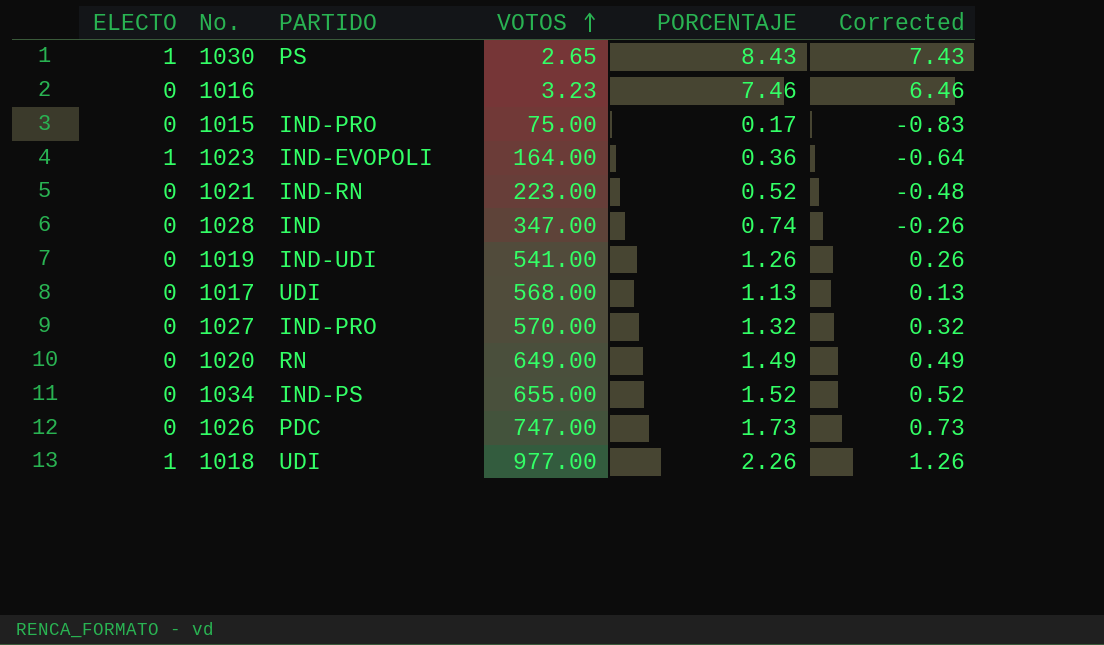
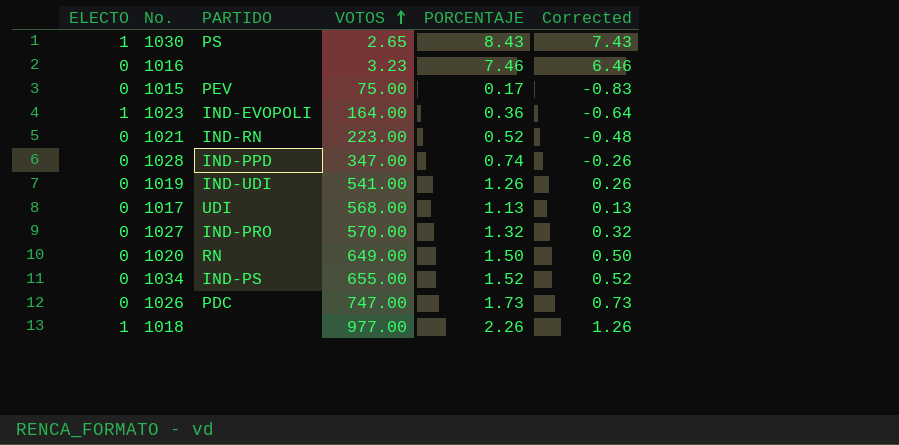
1015 | PARTIDO: IND-PRO -> PEV
1028 | PARTIDO: IND -> IND-PPD
1020 | PORCENTAJE: 1.49 -> 1.50
1020 | Corrected: 0.49 -> 0.50
1018 | PARTIDO: UDI -> none

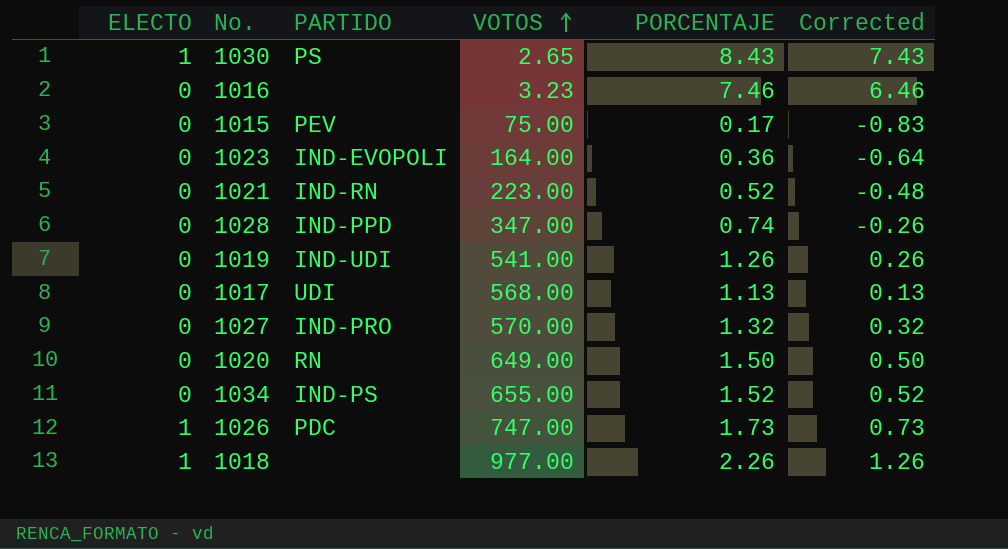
1023 | ELECTO: 1 -> 0
1026 | ELECTO: 0 -> 1

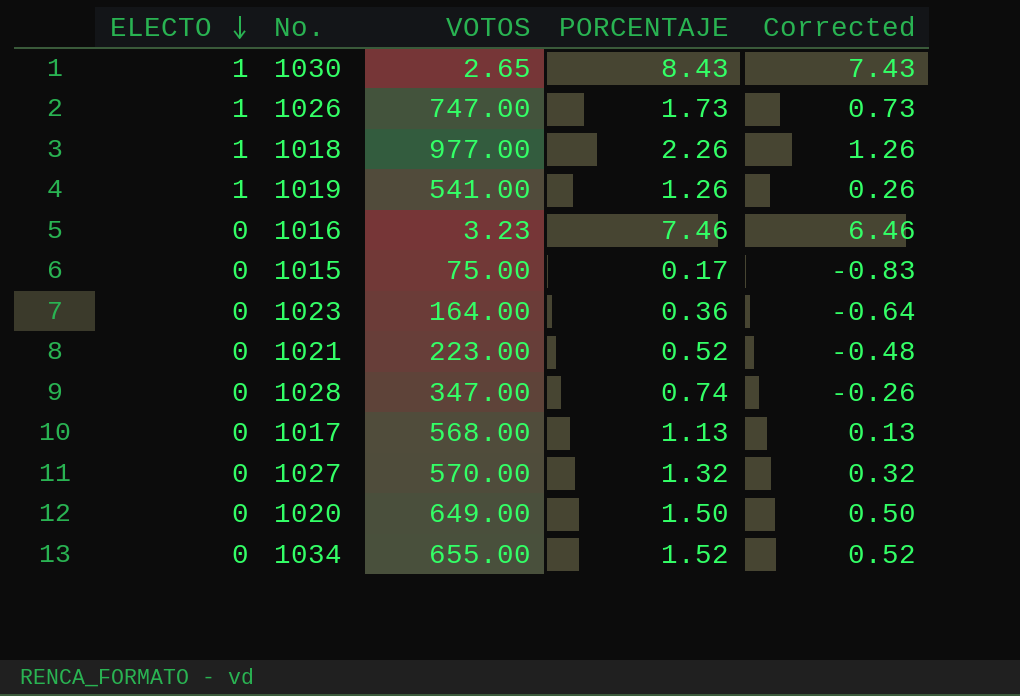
row order: VOTOS ascending -> ELECTO descending
column PARTIDO | position: 3 -> none
1019 | ELECTO: 0 -> 1

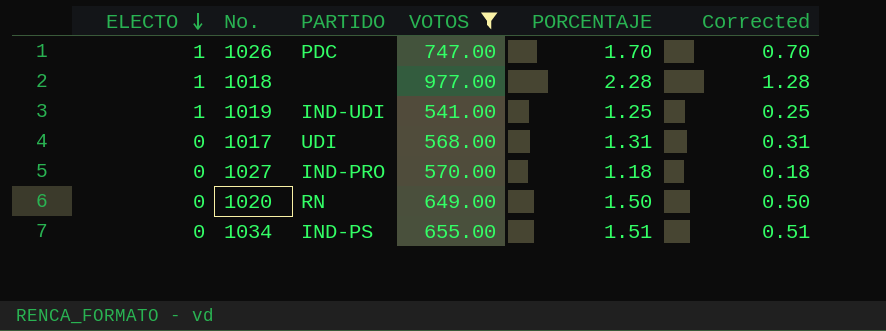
filter: none -> VOTOS >= 541.00
column PARTIDO | position: none -> 3
1026 | PORCENTAJE: 1.73 -> 1.70
1026 | Corrected: 0.73 -> 0.70
1018 | PORCENTAJE: 2.26 -> 2.28
1018 | Corrected: 1.26 -> 1.28
1019 | PORCENTAJE: 1.26 -> 1.25
1019 | Corrected: 0.26 -> 0.25
1017 | PORCENTAJE: 1.13 -> 1.31
1017 | Corrected: 0.13 -> 0.31
1027 | PORCENTAJE: 1.32 -> 1.18
1027 | Corrected: 0.32 -> 0.18
1034 | PORCENTAJE: 1.52 -> 1.51
1034 | Corrected: 0.52 -> 0.51

